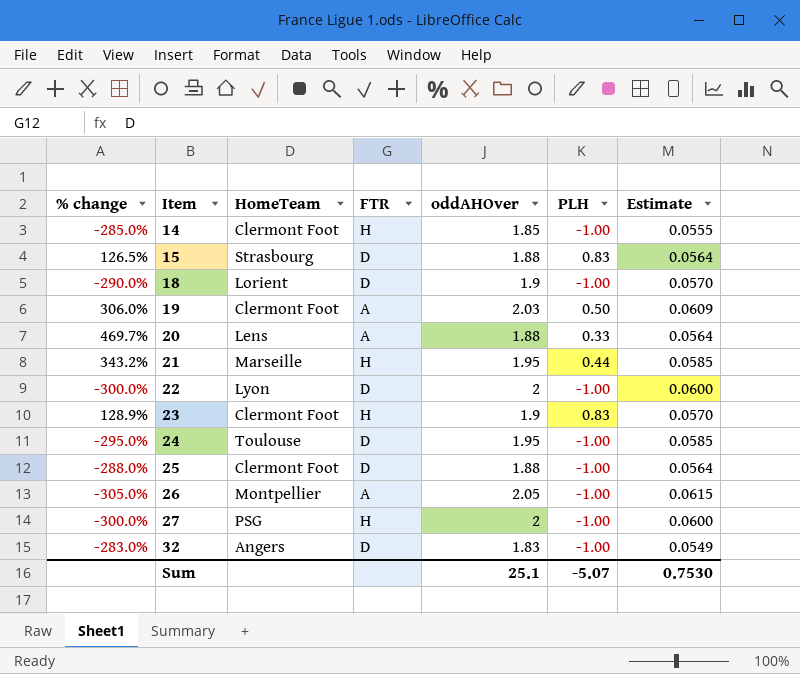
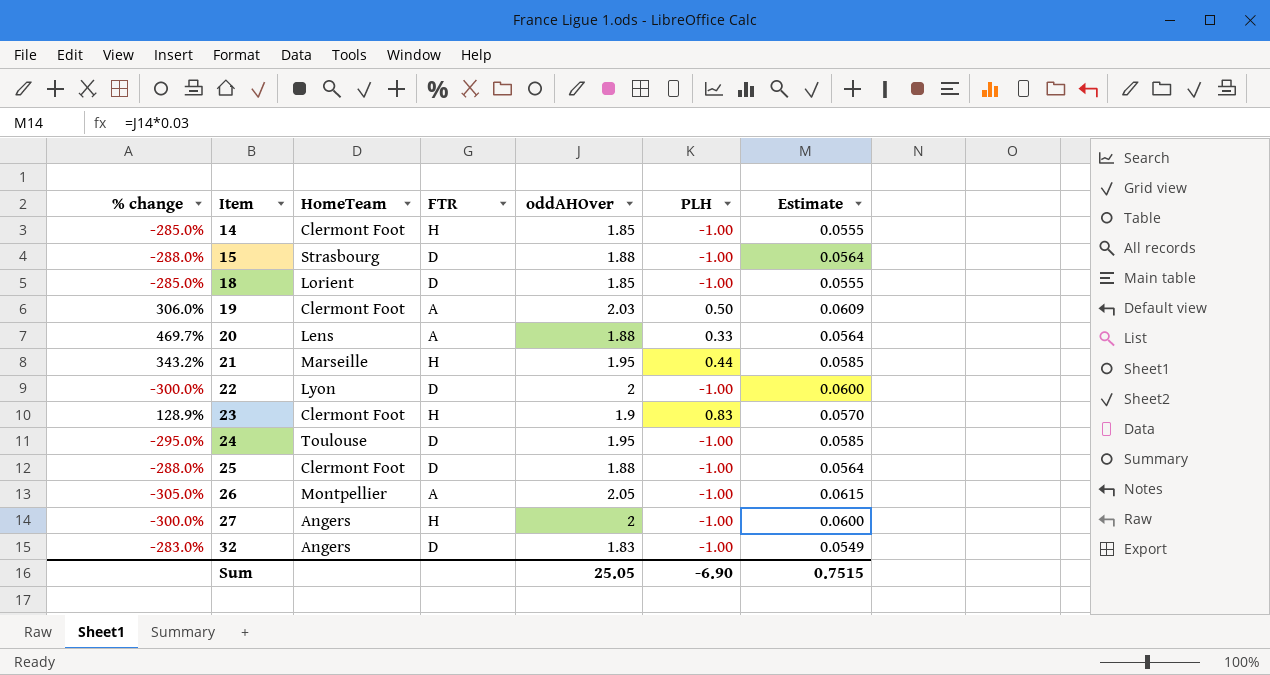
15 | % change: 126.5% -> -288.0%
15 | PLH: 0.83 -> -1.00
18 | % change: -290.0% -> -285.0%
18 | oddAHOver: 1.9 -> 1.85
18 | Estimate: 0.0570 -> 0.0555
27 | HomeTeam: PSG -> Angers
Sum | oddAHOver: 25.1 -> 25.05
Sum | PLH: -5.07 -> -6.90
Sum | Estimate: 0.7530 -> 0.7515

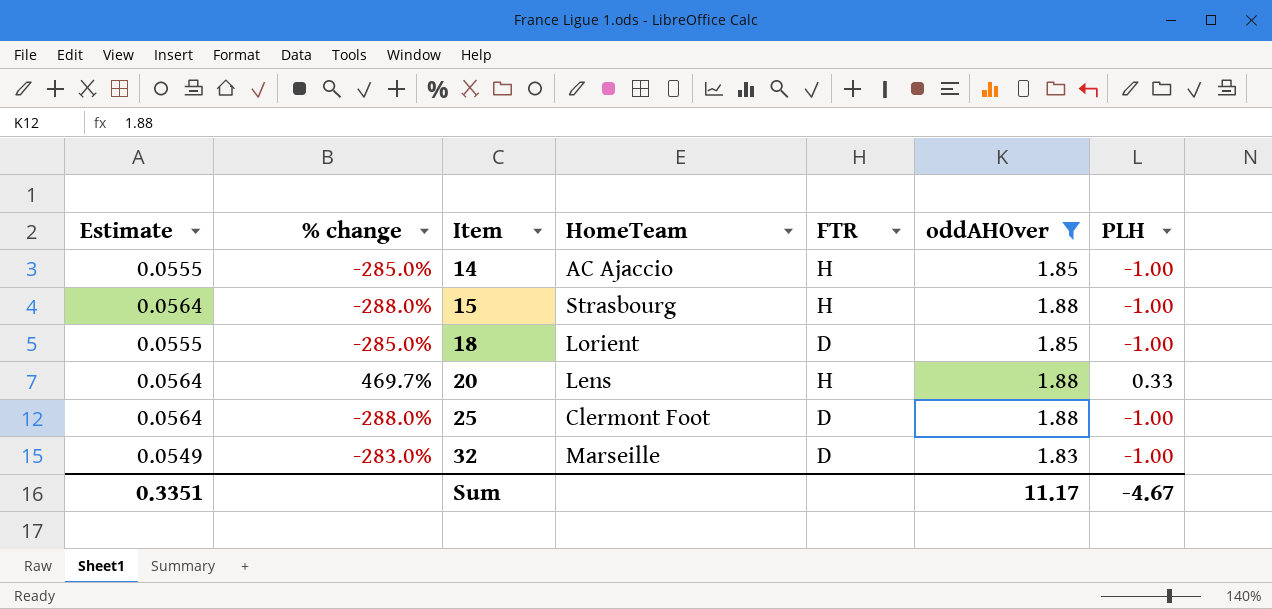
filter: none -> oddAHOver <= 1.88
column Estimate | position: 7 -> 1
14 | HomeTeam: Clermont Foot -> AC Ajaccio
15 | FTR: D -> H
20 | FTR: A -> H
32 | HomeTeam: Angers -> Marseille
Sum | Estimate: 0.7515 -> 0.3351
Sum | oddAHOver: 25.05 -> 11.17
Sum | PLH: -6.90 -> -4.67

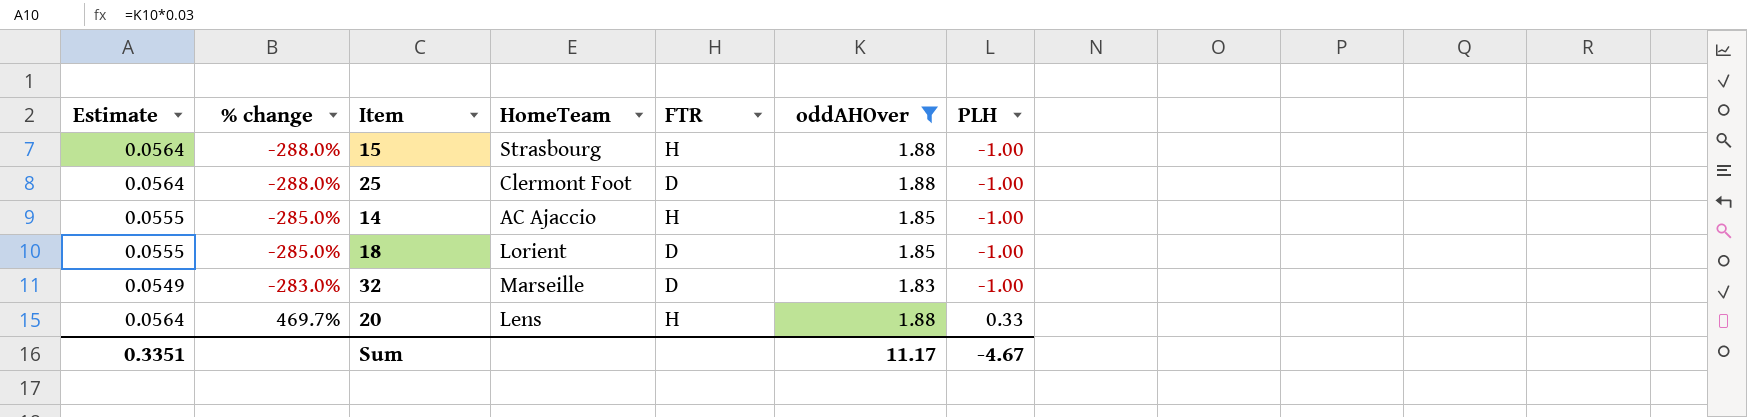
row order: Item ascending -> % change ascending

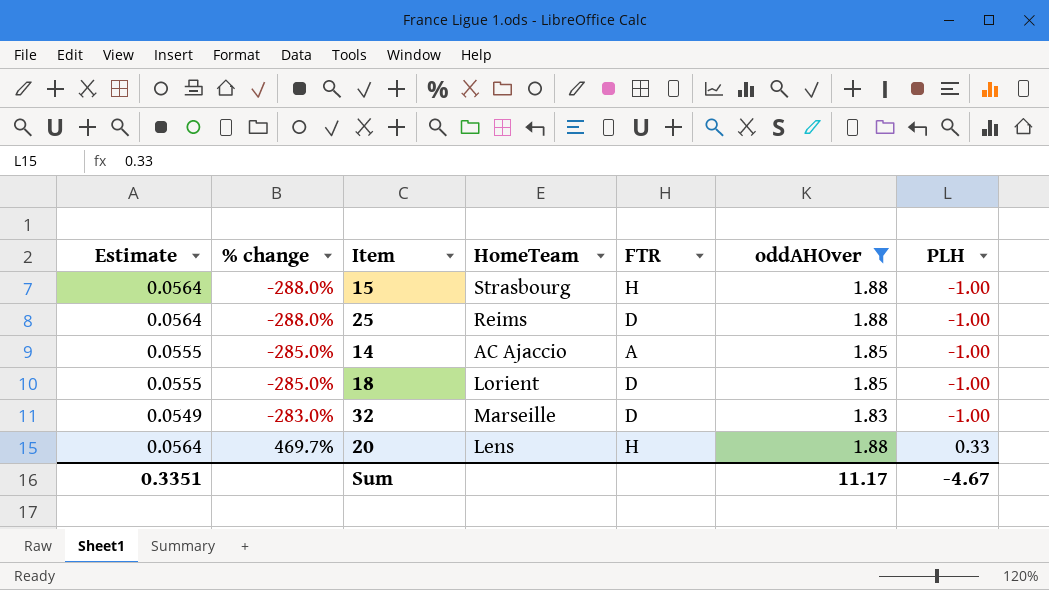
25 | HomeTeam: Clermont Foot -> Reims
14 | FTR: H -> A

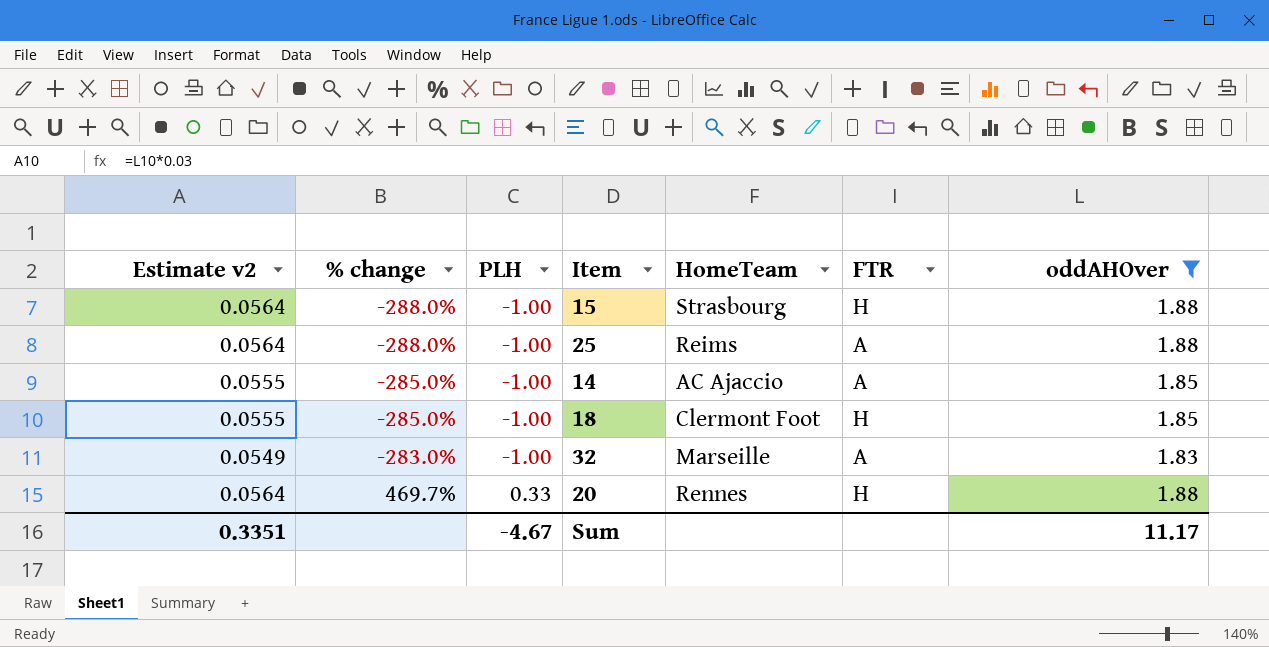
column name: Estimate -> Estimate v2
column PLH | position: 7 -> 3
25 | FTR: D -> A
18 | HomeTeam: Lorient -> Clermont Foot
18 | FTR: D -> H
32 | FTR: D -> A
20 | HomeTeam: Lens -> Rennes

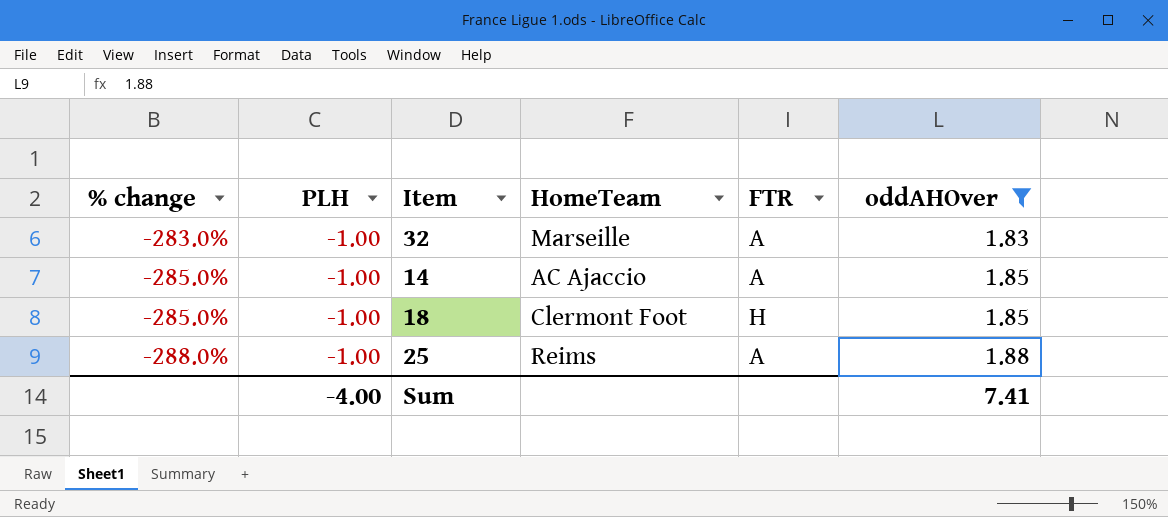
row order: % change ascending -> % change descending
column Estimate v2 | formula: [oddAHOver] * 0.03 -> none
row 15: 0.0564 | -288.0% | -1.00 | Strasbourg | H | 1.88 -> none
row 20: 0.0564 | 469.7% | 0.33 | Rennes | H | 1.88 -> none
Sum | PLH: -4.67 -> -4.00
Sum | oddAHOver: 11.17 -> 7.41

